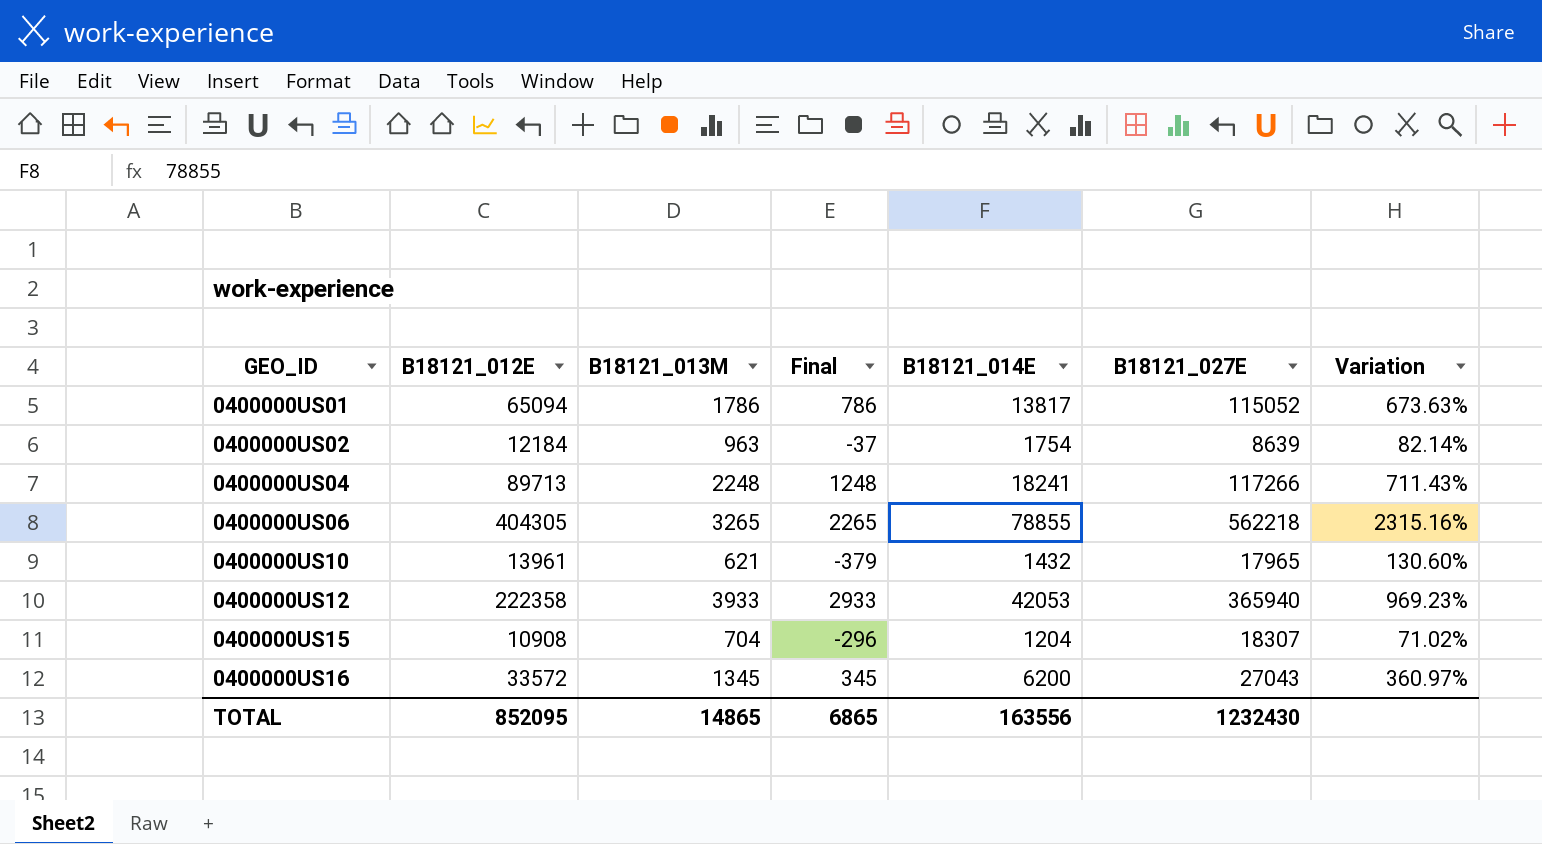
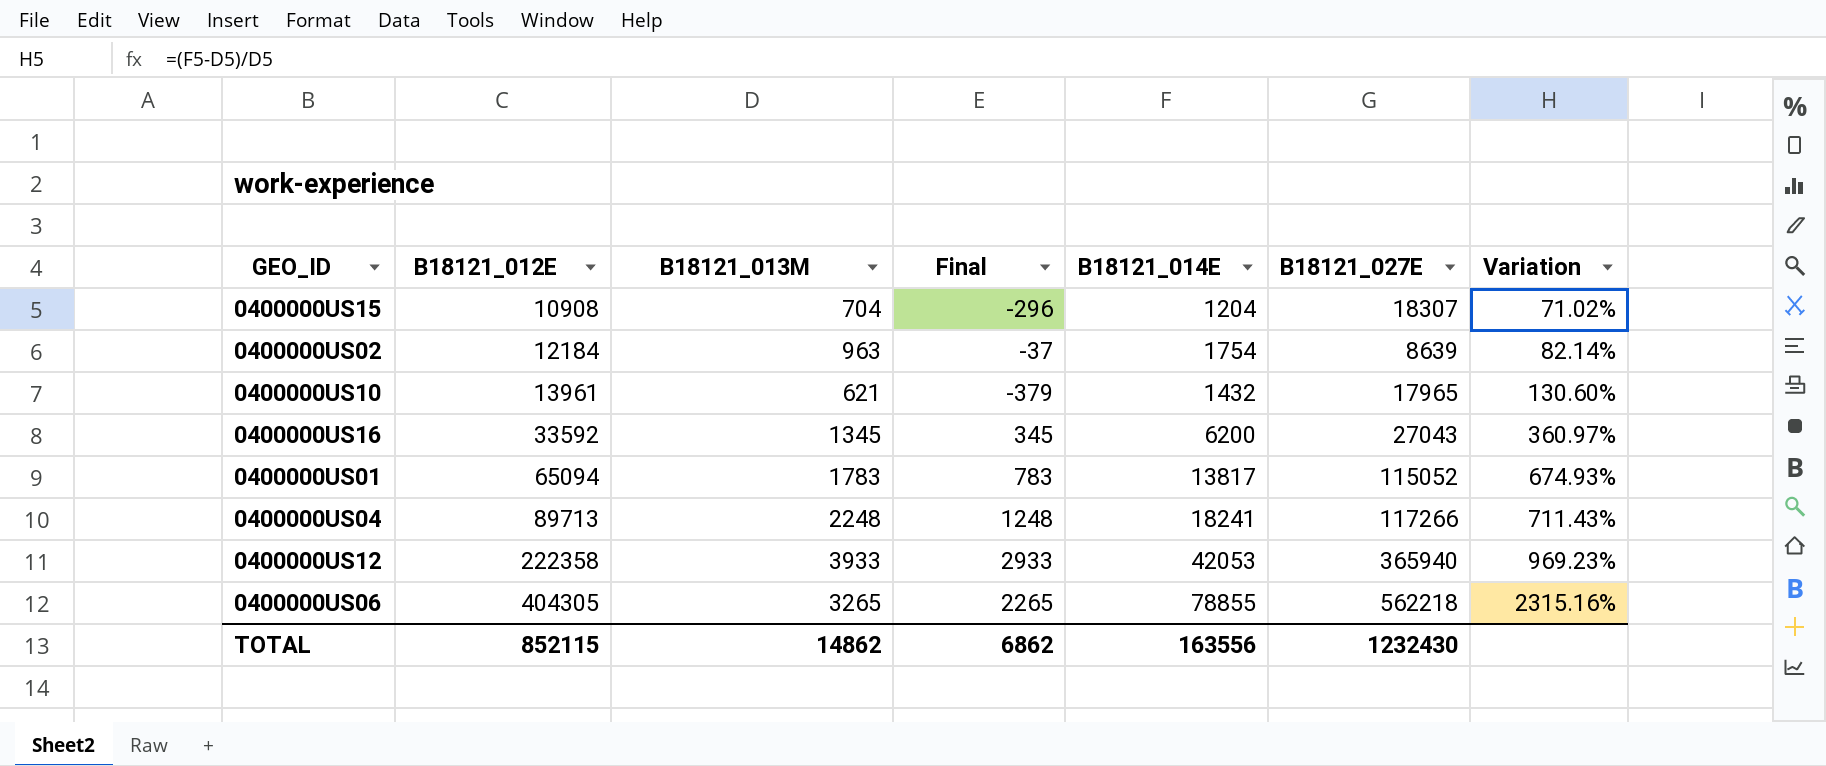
row order: GEO_ID ascending -> B18121_012E ascending
0400000US16 | B18121_012E: 33572 -> 33592
0400000US01 | B18121_013M: 1786 -> 1783
0400000US01 | Final: 786 -> 783
0400000US01 | Variation: 673.63% -> 674.93%
TOTAL | B18121_012E: 852095 -> 852115
TOTAL | B18121_013M: 14865 -> 14862
TOTAL | Final: 6865 -> 6862

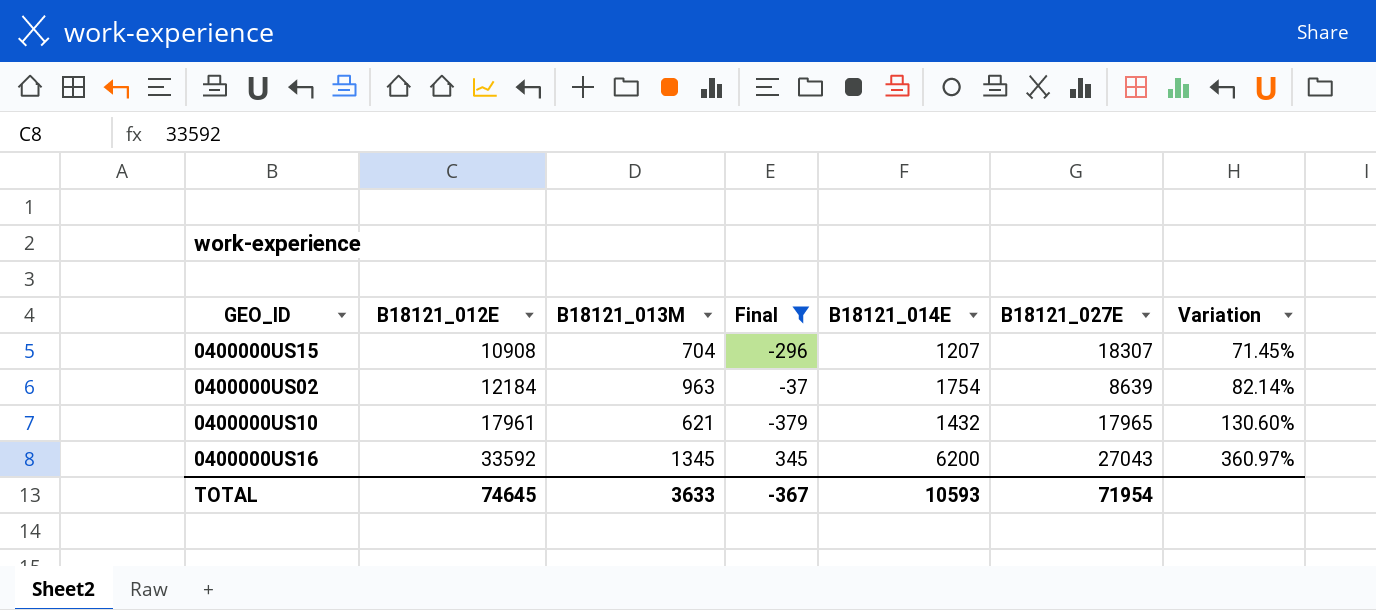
filter: none -> Final <= 345
0400000US15 | B18121_014E: 1204 -> 1207
0400000US15 | Variation: 71.02% -> 71.45%
0400000US10 | B18121_012E: 13961 -> 17961
TOTAL | B18121_012E: 852115 -> 74645
TOTAL | B18121_013M: 14862 -> 3633
TOTAL | Final: 6862 -> -367
TOTAL | B18121_014E: 163556 -> 10593
TOTAL | B18121_027E: 1232430 -> 71954

